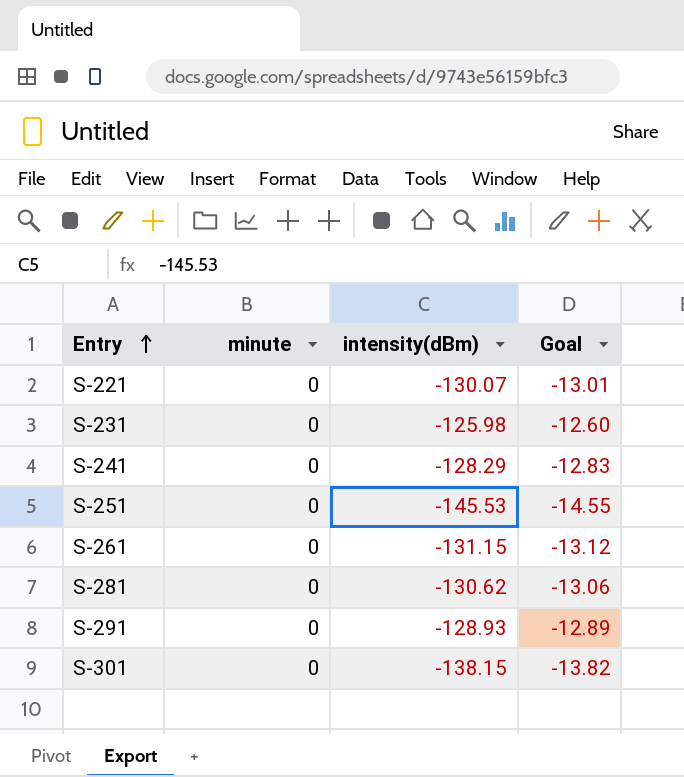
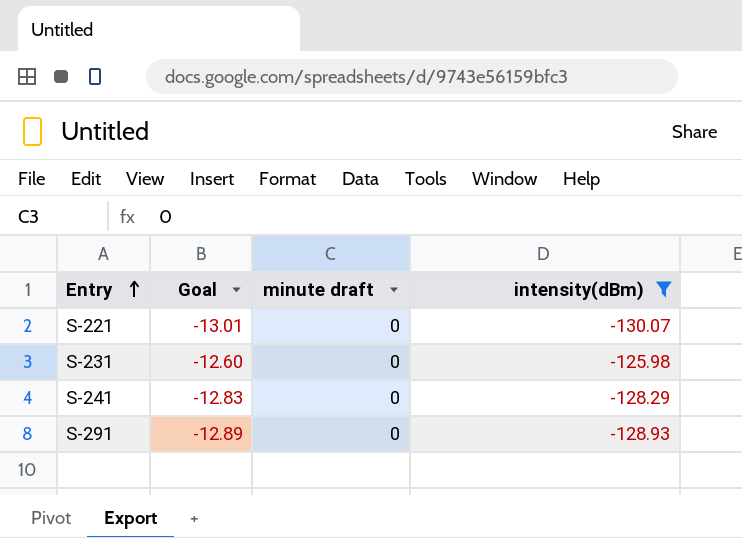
filter: none -> intensity(dBm) >= -130.07
column Goal | position: 4 -> 2
column name: minute -> minute draft

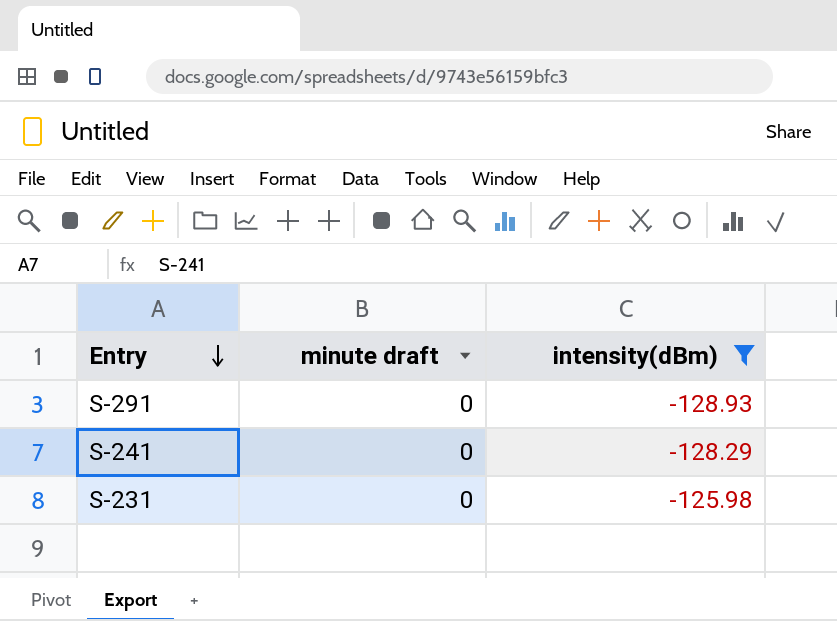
row order: Entry ascending -> Entry descending
column Goal | formula: [intensity(dBm)] * 0.1 -> none
row S-221: -13.01 | 0 | -130.07 -> none

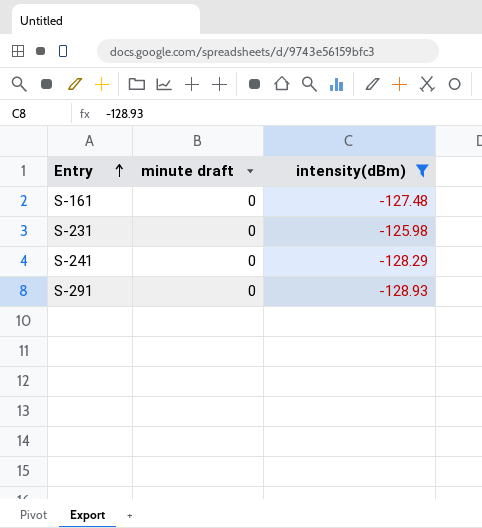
row order: Entry descending -> Entry ascending
row S-161: none -> 0 | -127.48

